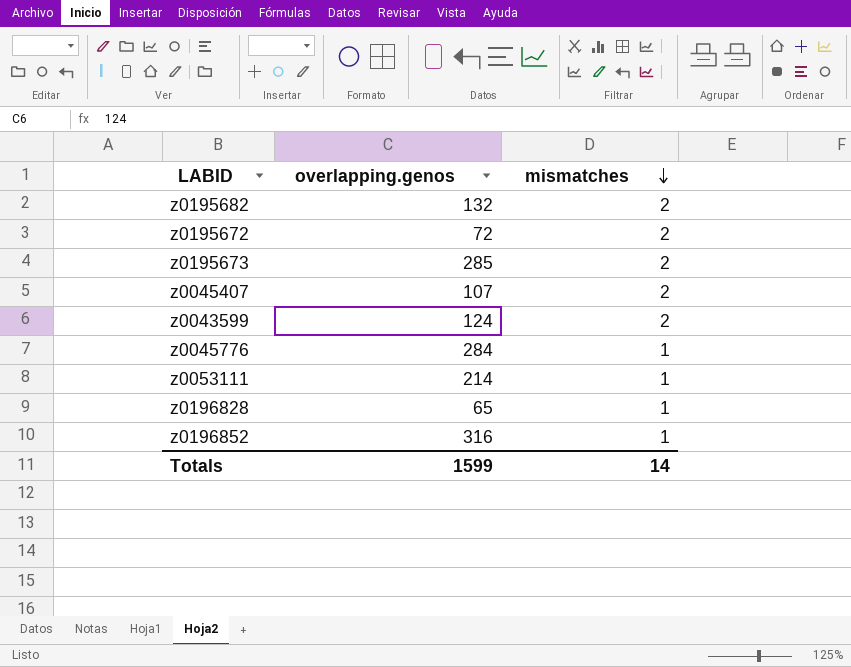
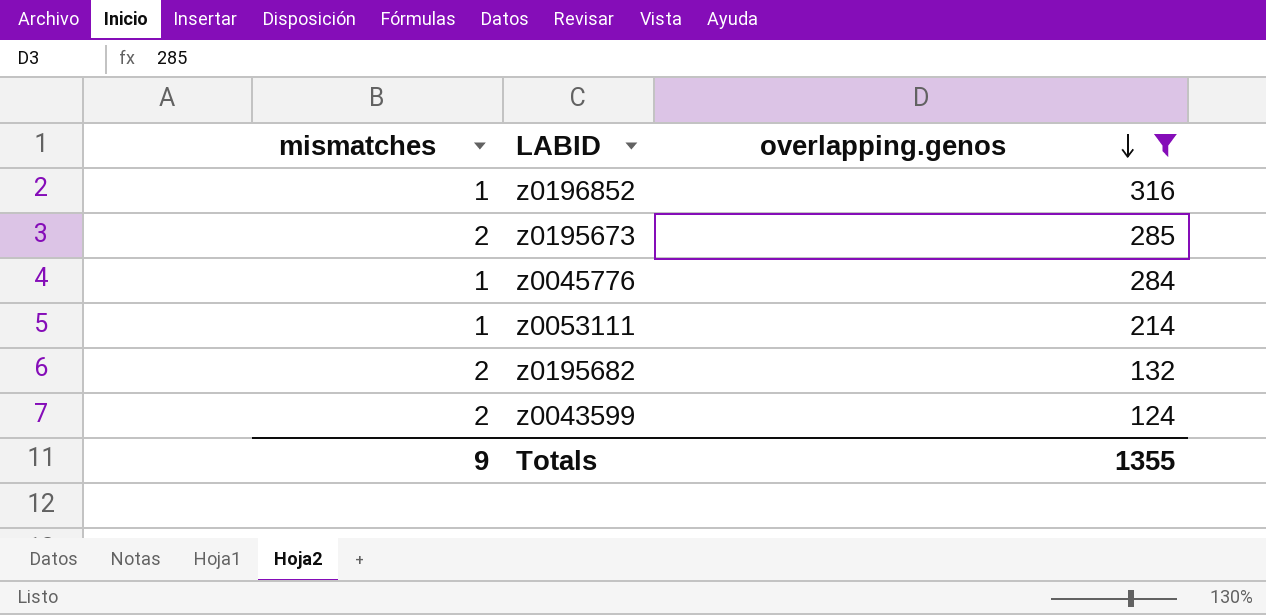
filter: none -> overlapping.genos >= 124
row order: mismatches descending -> overlapping.genos descending
column mismatches | position: 3 -> 1
Totals | mismatches: 14 -> 9
Totals | overlapping.genos: 1599 -> 1355

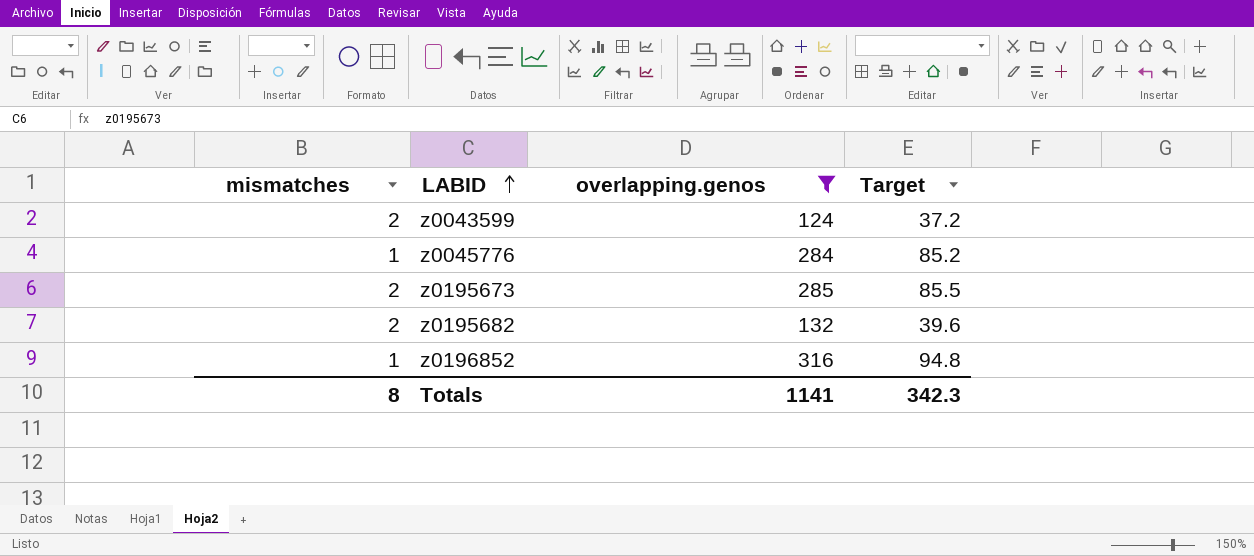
row order: overlapping.genos descending -> LABID ascending
column Target | formula: none -> [overlapping.genos] * 0.3
row z0053111: 1 | 214 -> none
Totals | mismatches: 9 -> 8
Totals | overlapping.genos: 1355 -> 1141

